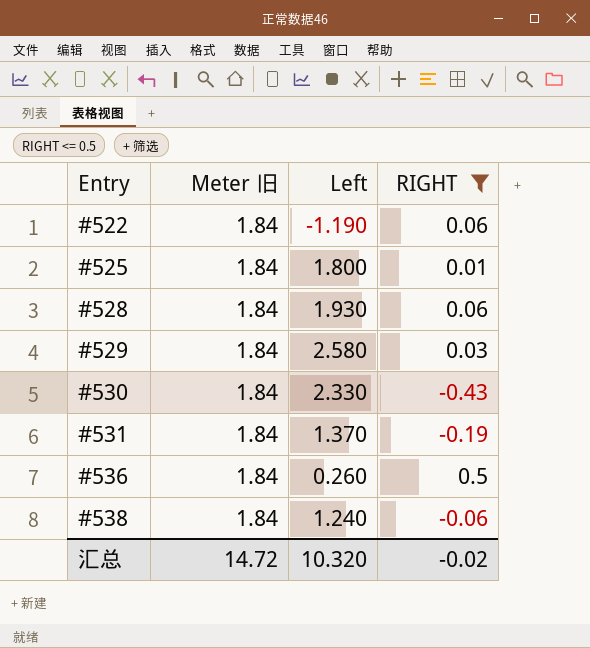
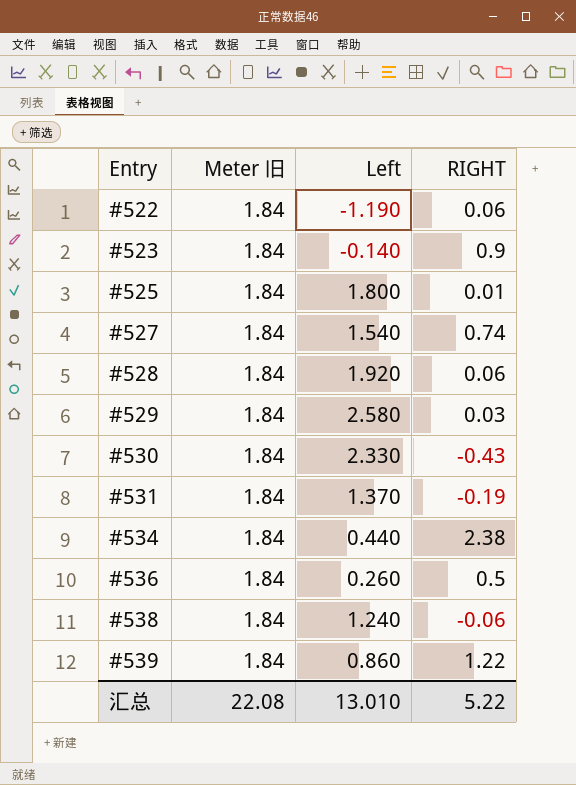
filter: RIGHT <= 0.5 -> none
#528 | Left: 1.930 -> 1.920
汇总 | Meter 旧: 14.72 -> 22.08
汇总 | Left: 10.320 -> 13.010
汇总 | RIGHT: -0.02 -> 5.22

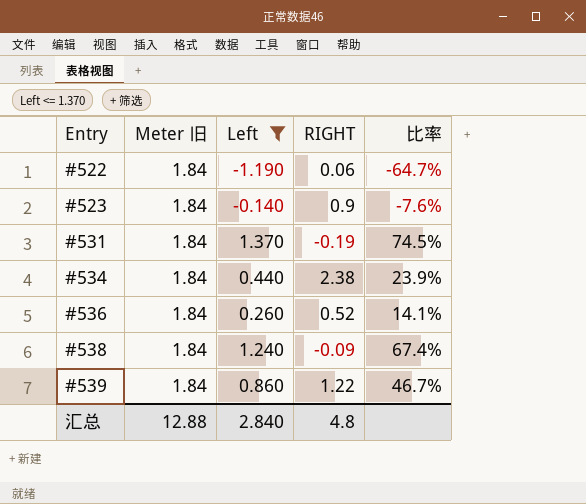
filter: none -> Left <= 1.370
column 比率 | formula: none -> [Left] / [Meter 旧]
#536 | RIGHT: 0.5 -> 0.52
#538 | RIGHT: -0.06 -> -0.09
汇总 | Meter 旧: 22.08 -> 12.88
汇总 | Left: 13.010 -> 2.840
汇总 | RIGHT: 5.22 -> 4.8

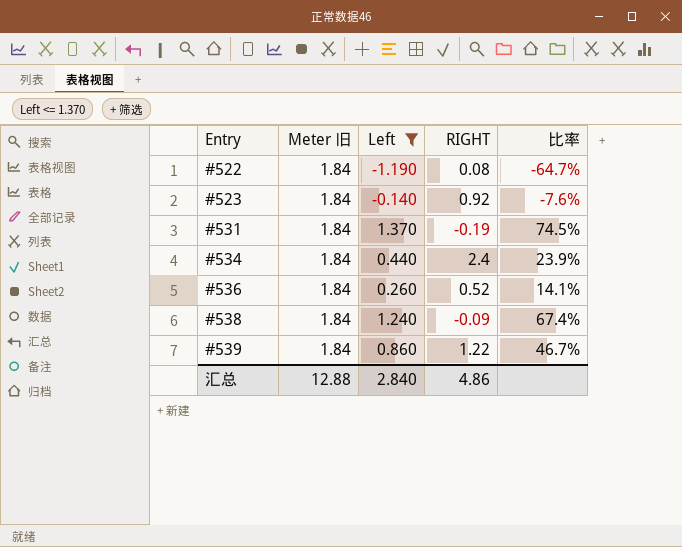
#522 | RIGHT: 0.06 -> 0.08
#523 | RIGHT: 0.9 -> 0.92
#534 | RIGHT: 2.38 -> 2.4
汇总 | RIGHT: 4.8 -> 4.86

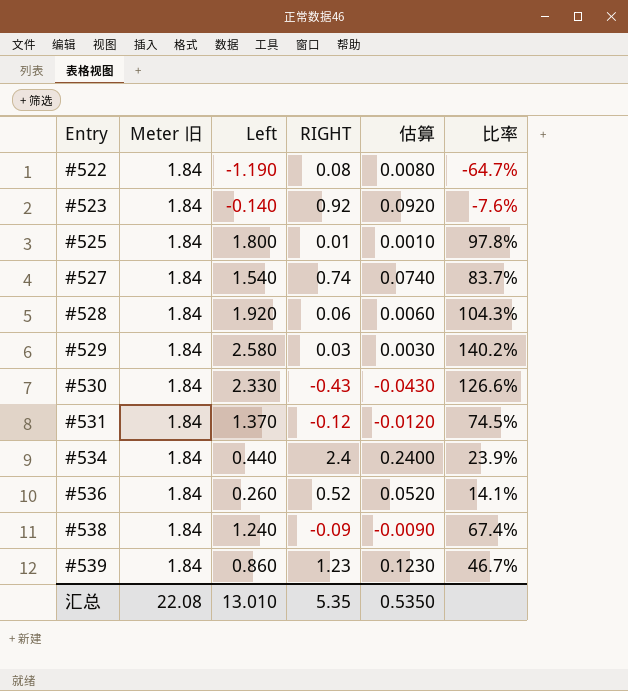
filter: Left <= 1.370 -> none
column 估算 | formula: none -> [RIGHT] * 0.1
#531 | RIGHT: -0.19 -> -0.12
#539 | RIGHT: 1.22 -> 1.23
汇总 | Meter 旧: 12.88 -> 22.08
汇总 | Left: 2.840 -> 13.010
汇总 | RIGHT: 4.86 -> 5.35

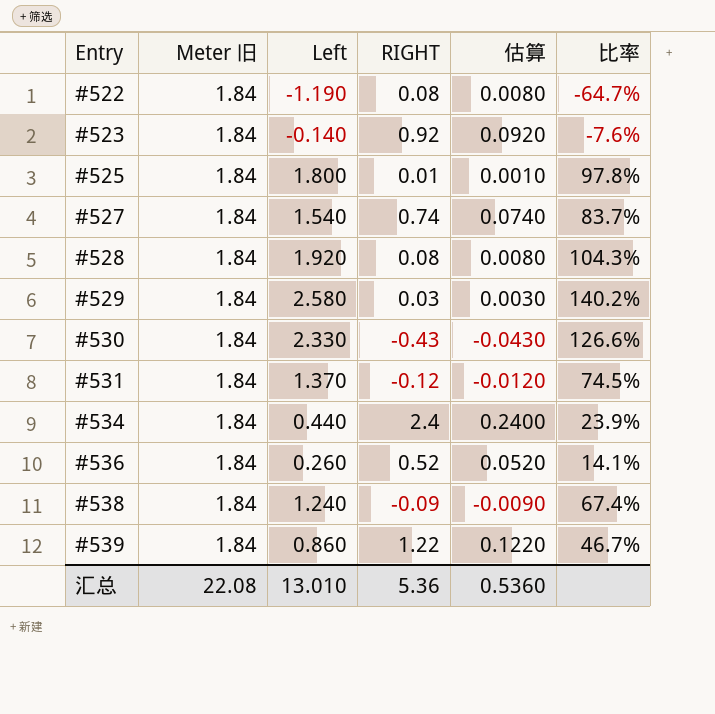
#528 | RIGHT: 0.06 -> 0.08
#528 | 估算: 0.0060 -> 0.0080
#539 | RIGHT: 1.23 -> 1.22
#539 | 估算: 0.1230 -> 0.1220
汇总 | RIGHT: 5.35 -> 5.36
汇总 | 估算: 0.5350 -> 0.5360

